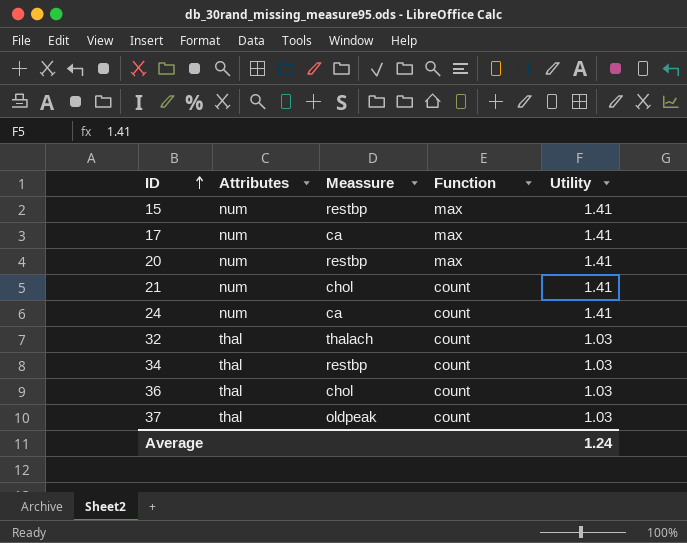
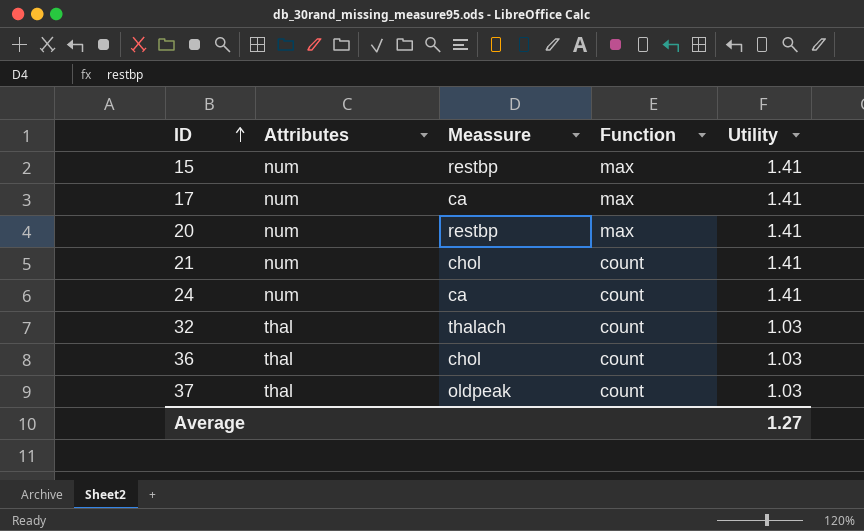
row 34: thal | restbp | count | 1.03 -> none
Average | Utility: 1.24 -> 1.27

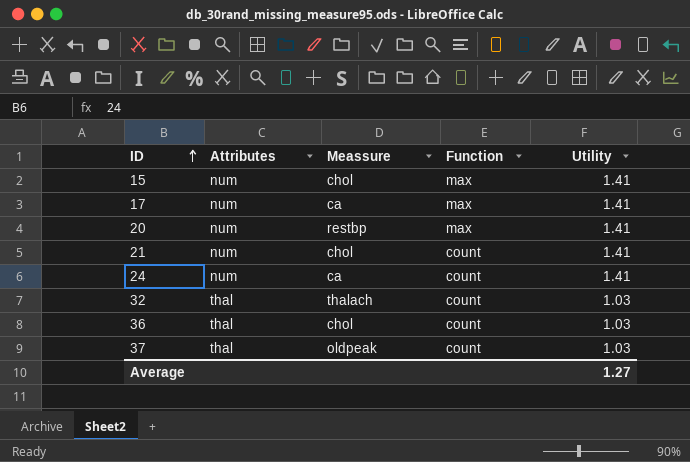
15 | Meassure: restbp -> chol

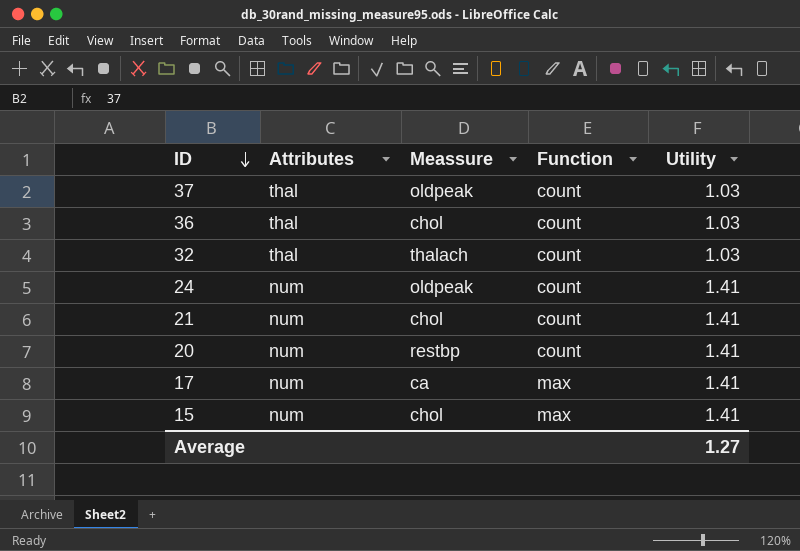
row order: ID ascending -> ID descending
24 | Meassure: ca -> oldpeak
20 | Function: max -> count

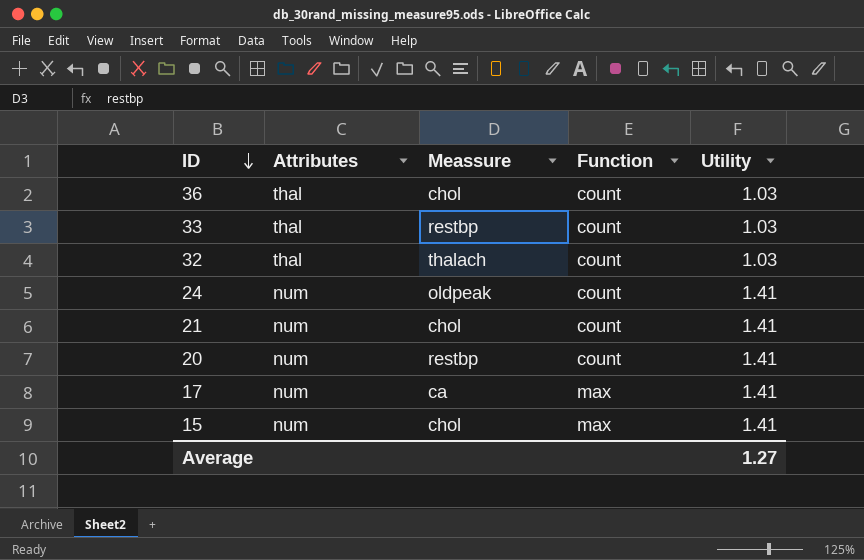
row 37: thal | oldpeak | count | 1.03 -> none
row 33: none -> thal | restbp | count | 1.03

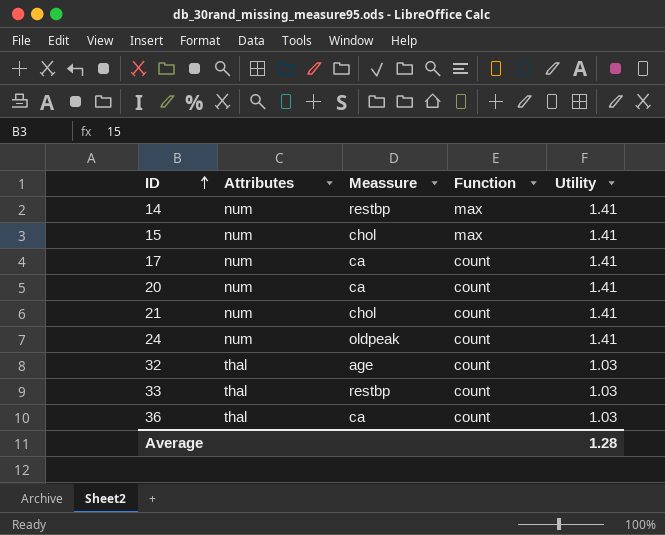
row order: ID descending -> ID ascending
row 14: none -> num | restbp | max | 1.41
17 | Function: max -> count
20 | Meassure: restbp -> ca
32 | Meassure: thalach -> age
36 | Meassure: chol -> ca
Average | Utility: 1.27 -> 1.28

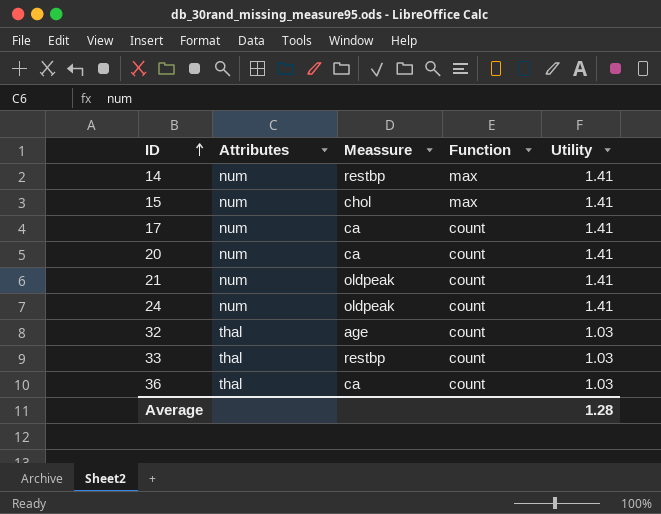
21 | Meassure: chol -> oldpeak

